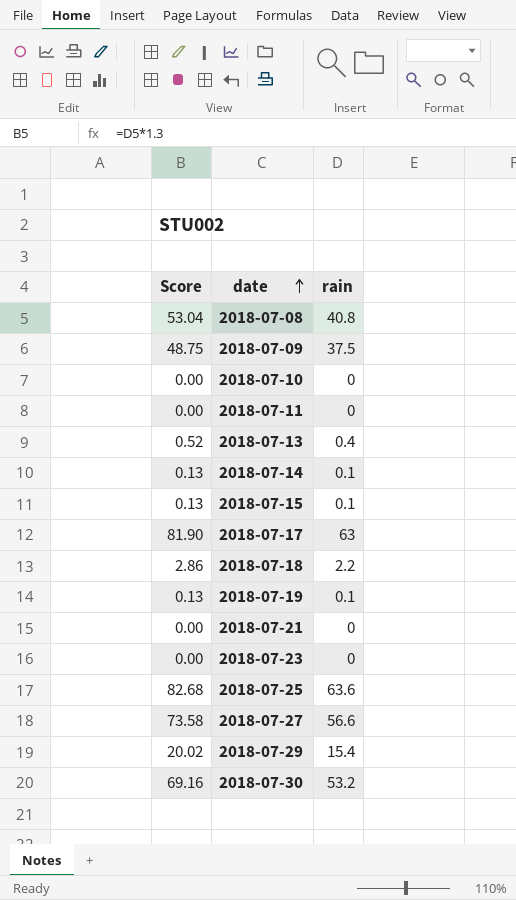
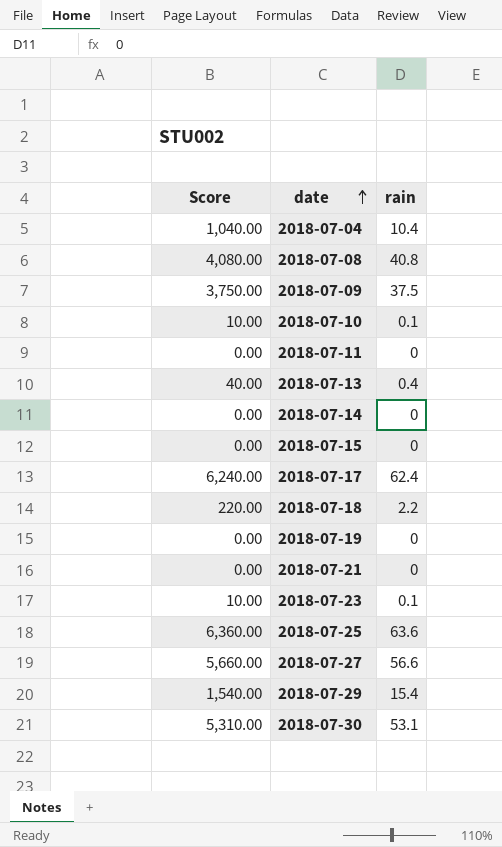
column Score | formula: [rain] * 1.3 -> [rain] * 100
row 2018-07-04: none -> 1,040.00 | 10.4
2018-07-10 | rain: 0 -> 0.1
2018-07-14 | rain: 0.1 -> 0
2018-07-15 | rain: 0.1 -> 0
2018-07-17 | rain: 63 -> 62.4
2018-07-19 | rain: 0.1 -> 0
2018-07-23 | rain: 0 -> 0.1
2018-07-30 | rain: 53.2 -> 53.1

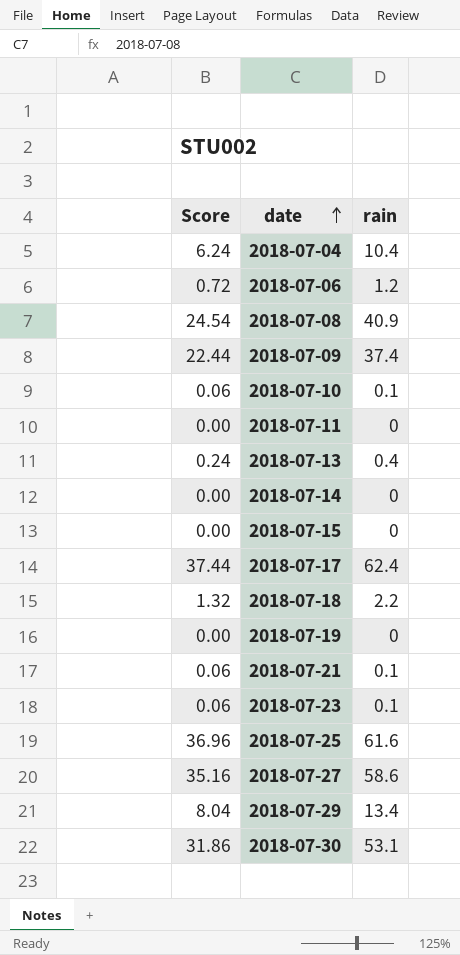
column Score | formula: [rain] * 100 -> [rain] * 0.6
row 2018-07-06: none -> 0.72 | 1.2
2018-07-08 | rain: 40.8 -> 40.9
2018-07-09 | rain: 37.5 -> 37.4
2018-07-21 | rain: 0 -> 0.1
2018-07-25 | rain: 63.6 -> 61.6
2018-07-27 | rain: 56.6 -> 58.6
2018-07-29 | rain: 15.4 -> 13.4

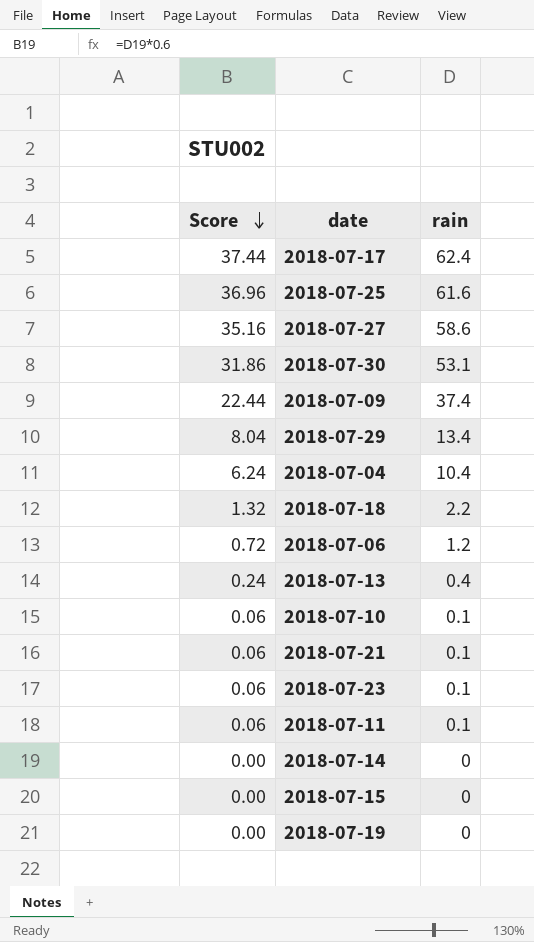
row order: date ascending -> Score descending
row 2018-07-08: 24.54 | 40.9 -> none
2018-07-11 | Score: 0.00 -> 0.06
2018-07-11 | rain: 0 -> 0.1

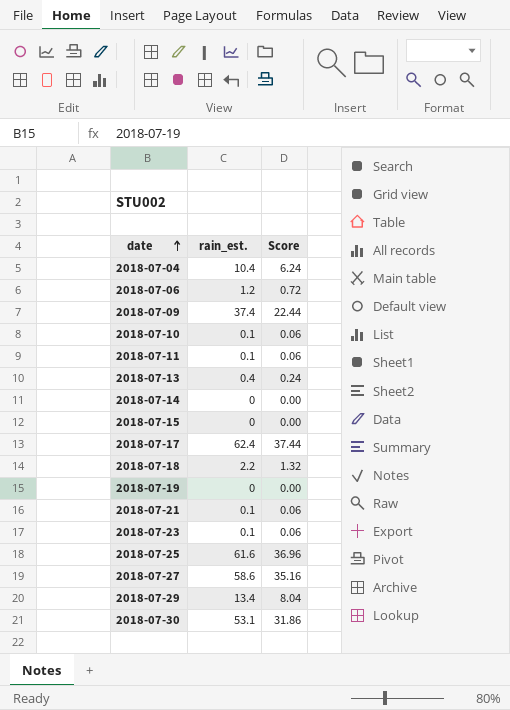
row order: Score descending -> date ascending
column name: rain -> rain_est.
column Score | position: 1 -> 3

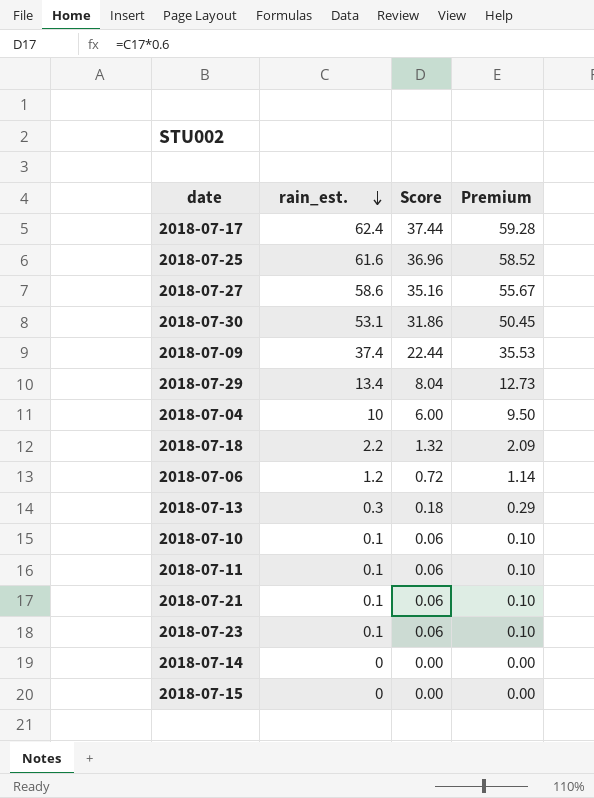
row order: date ascending -> rain_est. descending
column Premium | formula: none -> [rain_est.] * 0.95
row 2018-07-19: 0 | 0.00 -> none
2018-07-04 | rain_est.: 10.4 -> 10
2018-07-04 | Score: 6.24 -> 6.00
2018-07-13 | rain_est.: 0.4 -> 0.3
2018-07-13 | Score: 0.24 -> 0.18

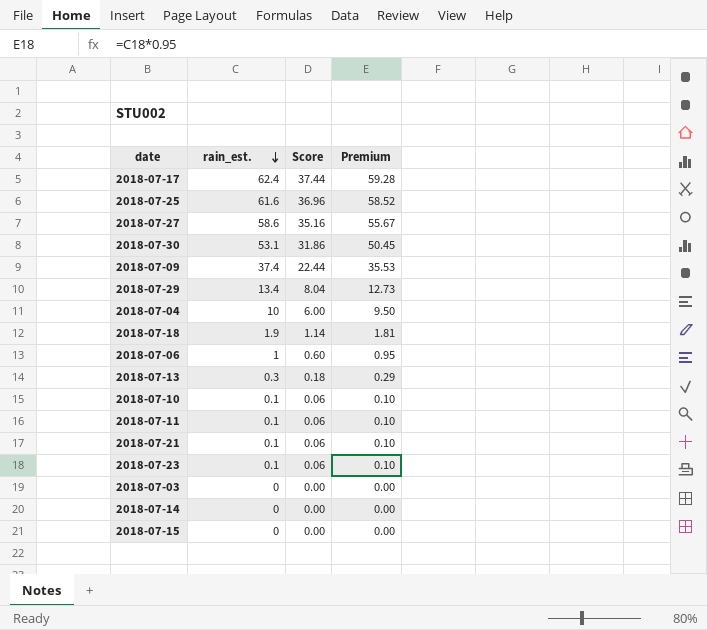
2018-07-18 | rain_est.: 2.2 -> 1.9
2018-07-18 | Score: 1.32 -> 1.14
2018-07-18 | Premium: 2.09 -> 1.81
2018-07-06 | rain_est.: 1.2 -> 1
2018-07-06 | Score: 0.72 -> 0.60
2018-07-06 | Premium: 1.14 -> 0.95
row 2018-07-03: none -> 0 | 0.00 | 0.00

